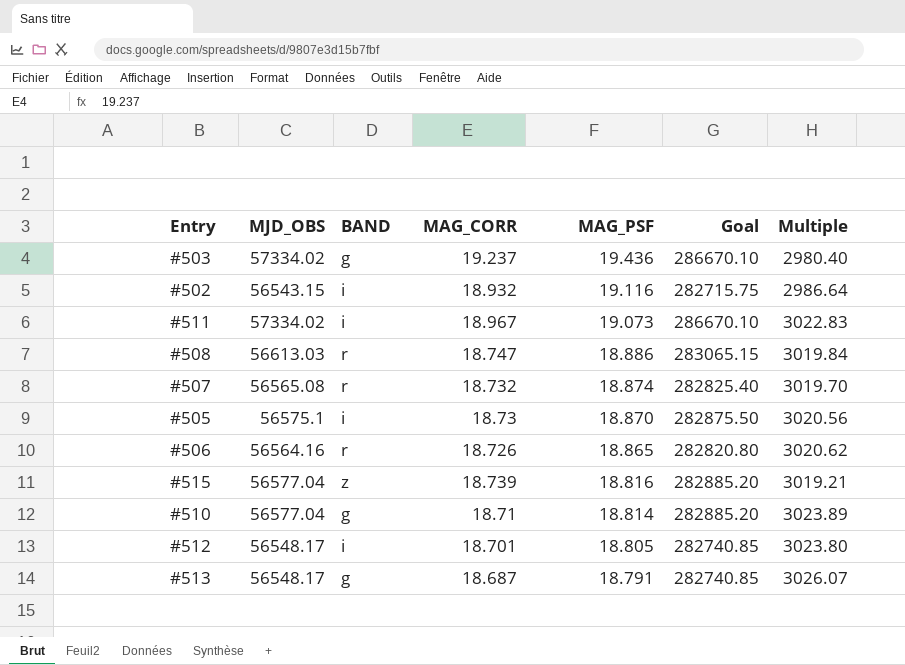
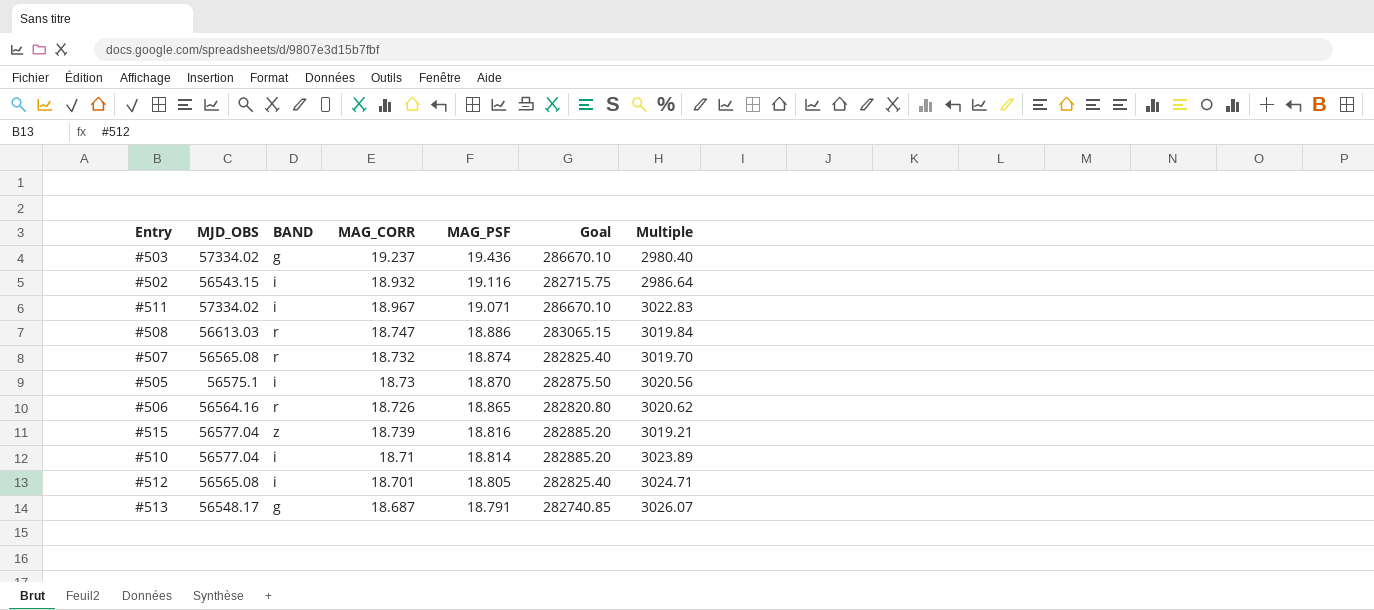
#511 | MAG_PSF: 19.073 -> 19.071
#510 | BAND: g -> i
#512 | MJD_OBS: 56548.17 -> 56565.08
#512 | Goal: 282740.85 -> 282825.40
#512 | Multiple: 3023.80 -> 3024.71

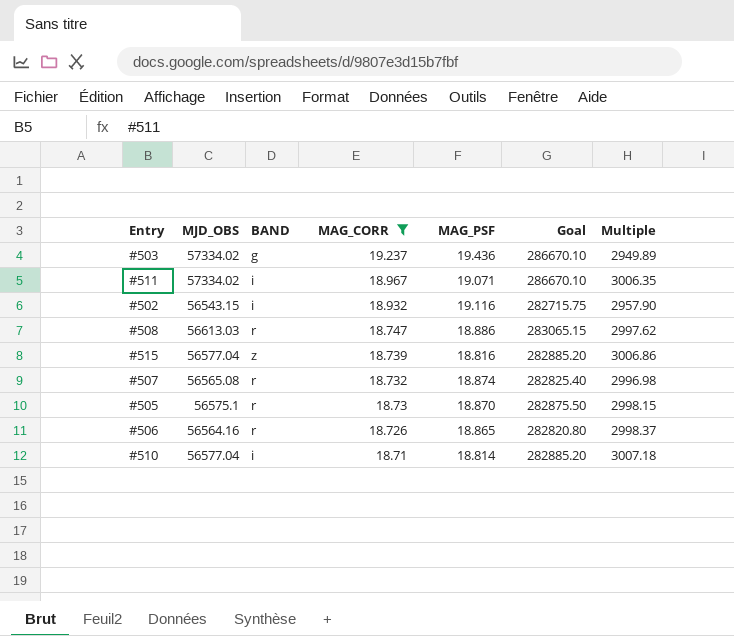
filter: none -> MAG_CORR >= 18.71
row order: MAG_PSF descending -> MAG_CORR descending
column Multiple | formula: [MJD_OBS] / [MAG_CORR] -> [MJD_OBS] / [MAG_PSF]
#505 | BAND: i -> r

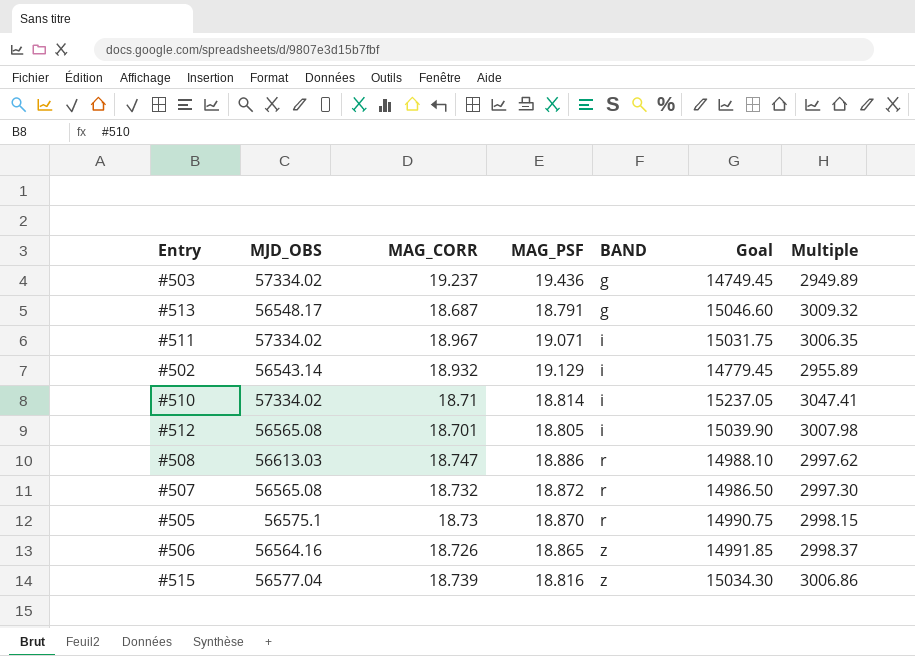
filter: MAG_CORR >= 18.71 -> none
row order: MAG_CORR descending -> BAND ascending
column BAND | position: 3 -> 5
column Goal | formula: [MJD_OBS] * 5 -> [Multiple] * 5
#502 | MJD_OBS: 56543.15 -> 56543.14
#502 | MAG_PSF: 19.116 -> 19.129
#502 | Multiple: 2957.90 -> 2955.89
#510 | MJD_OBS: 56577.04 -> 57334.02
#510 | Multiple: 3007.18 -> 3047.41
#507 | MAG_PSF: 18.874 -> 18.872
#507 | Multiple: 2996.98 -> 2997.30
#506 | BAND: r -> z

